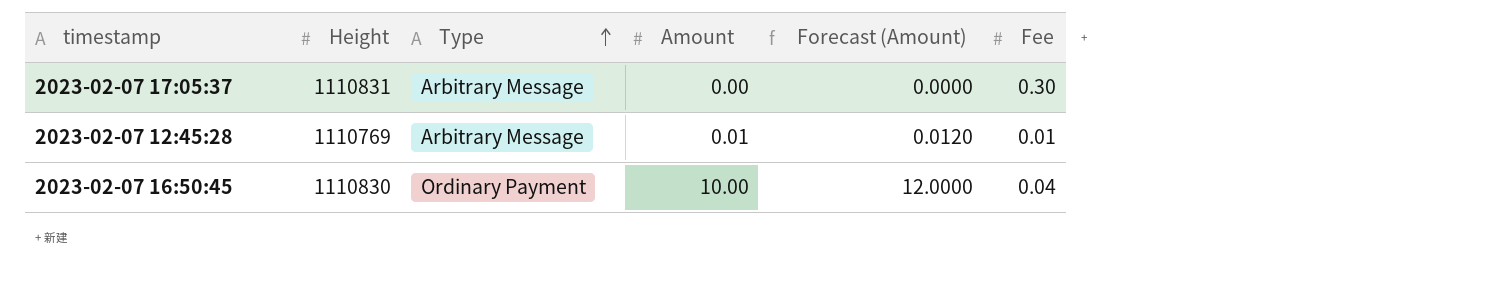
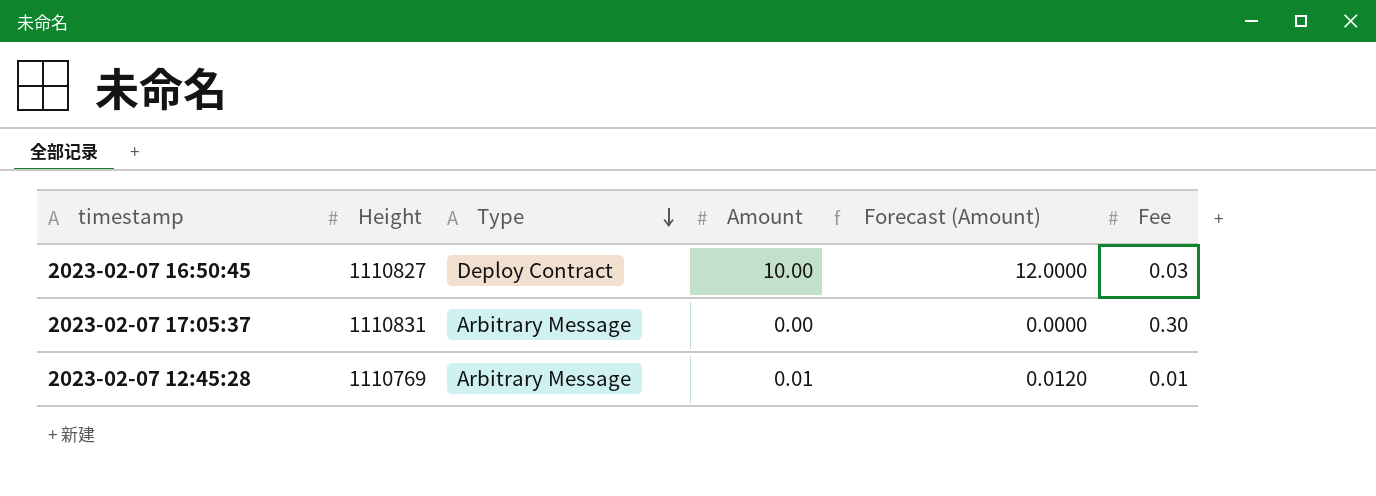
row order: Type ascending -> Type descending
2023-02-07 16:50:45 | Height: 1110830 -> 1110827
2023-02-07 16:50:45 | Type: Ordinary Payment -> Deploy Contract
2023-02-07 16:50:45 | Fee: 0.04 -> 0.03

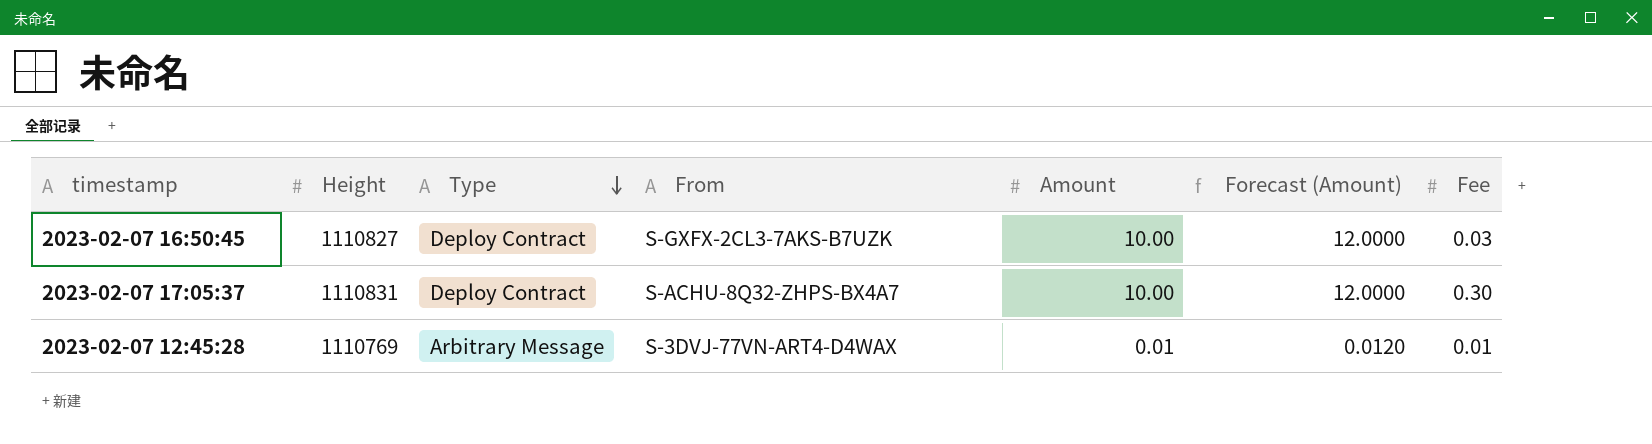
column From | position: none -> 4
2023-02-07 17:05:37 | Type: Arbitrary Message -> Deploy Contract
2023-02-07 17:05:37 | Amount: 0.00 -> 10.00
2023-02-07 17:05:37 | Forecast (Amount): 0.0000 -> 12.0000

